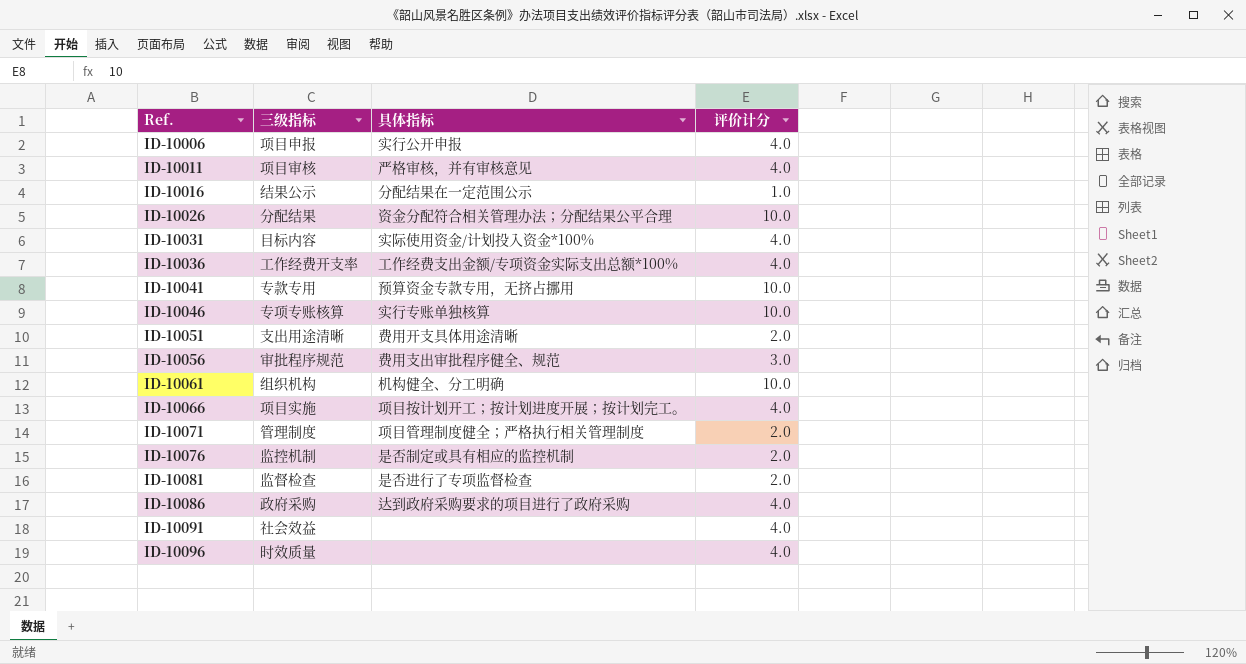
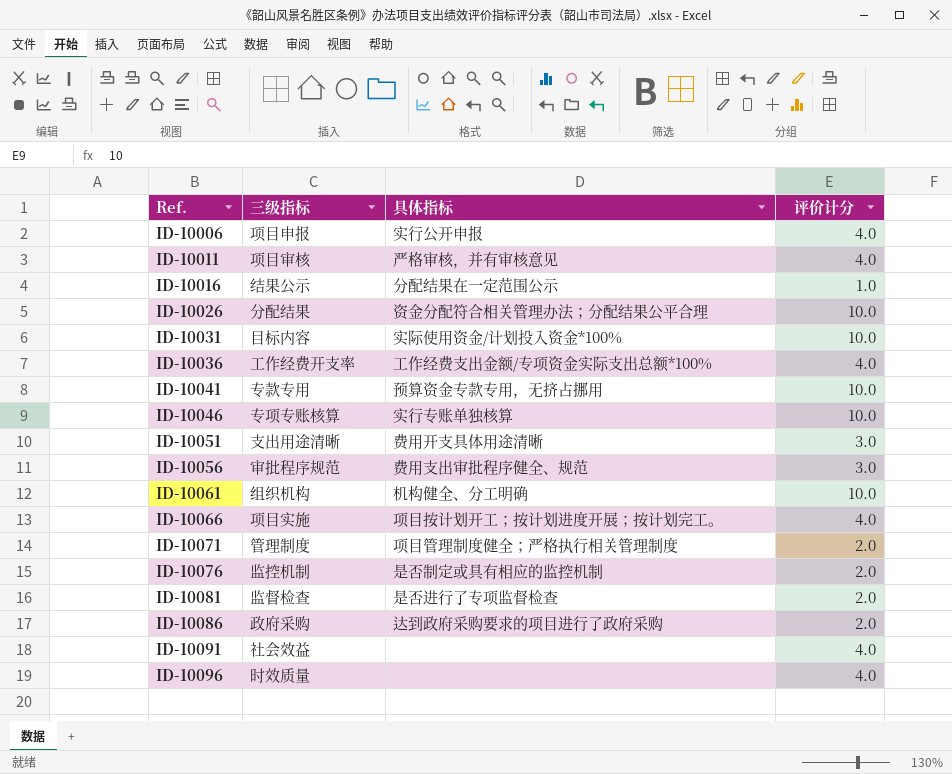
ID-10031 | 评价计分: 4.0 -> 10.0
ID-10051 | 评价计分: 2.0 -> 3.0
ID-10086 | 评价计分: 4.0 -> 2.0

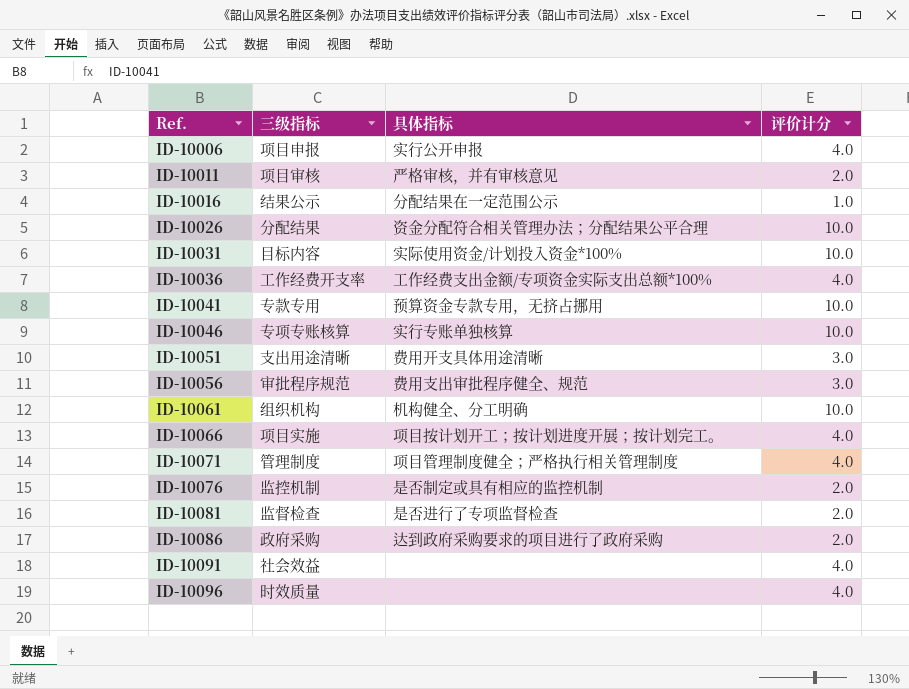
ID-10011 | 评价计分: 4.0 -> 2.0
ID-10071 | 评价计分: 2.0 -> 4.0

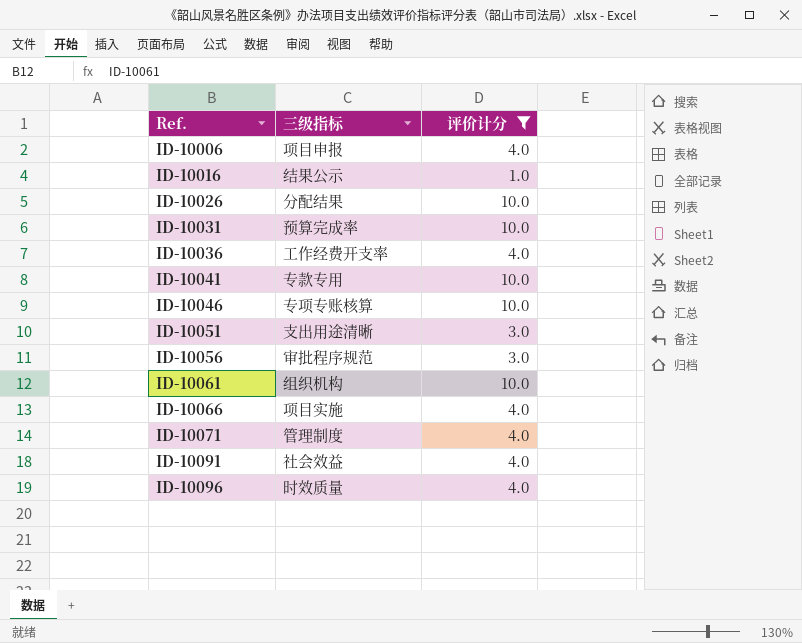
filter: none -> 评价计分 != 2.0
column 具体指标 | position: 3 -> none
ID-10031 | 三级指标: 目标内容 -> 预算完成率

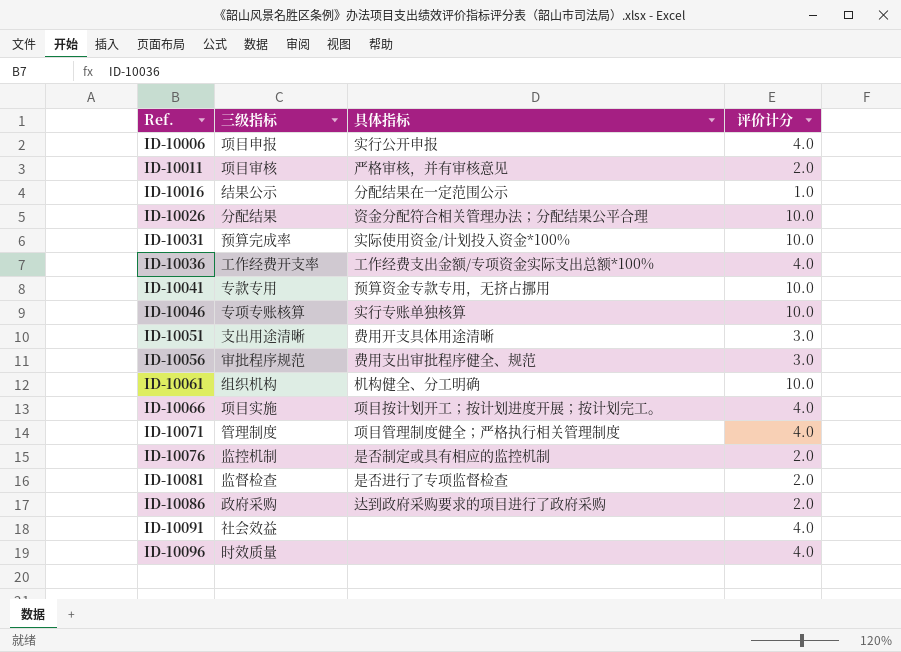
filter: 评价计分 != 2.0 -> none
column 具体指标 | position: none -> 3

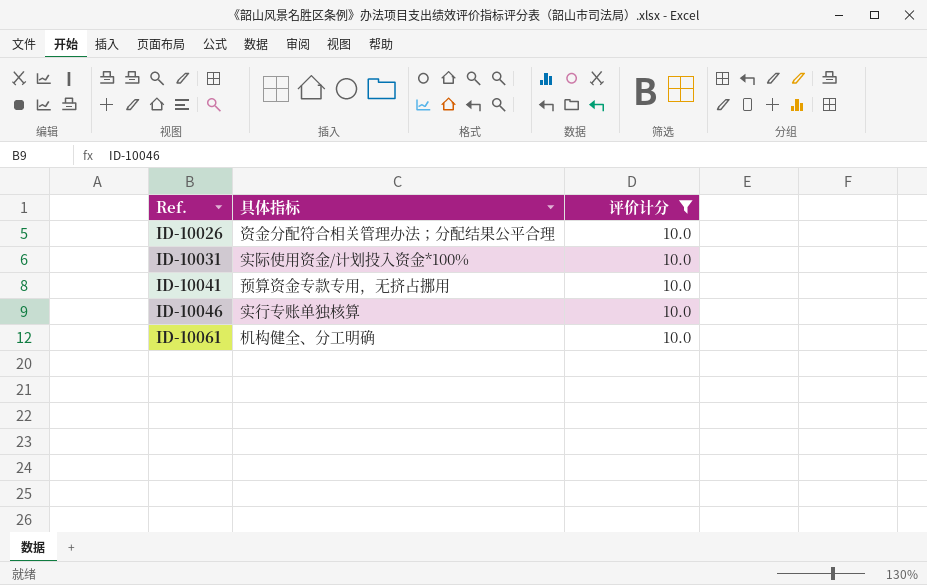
filter: none -> 评价计分 = 10.0
column 三级指标 | position: 2 -> none

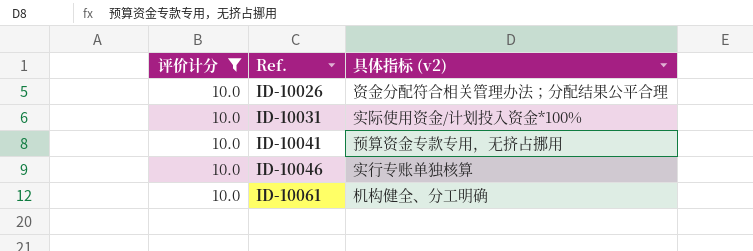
column 评价计分 | position: 3 -> 1
column name: 具体指标 -> 具体指标 (v2)

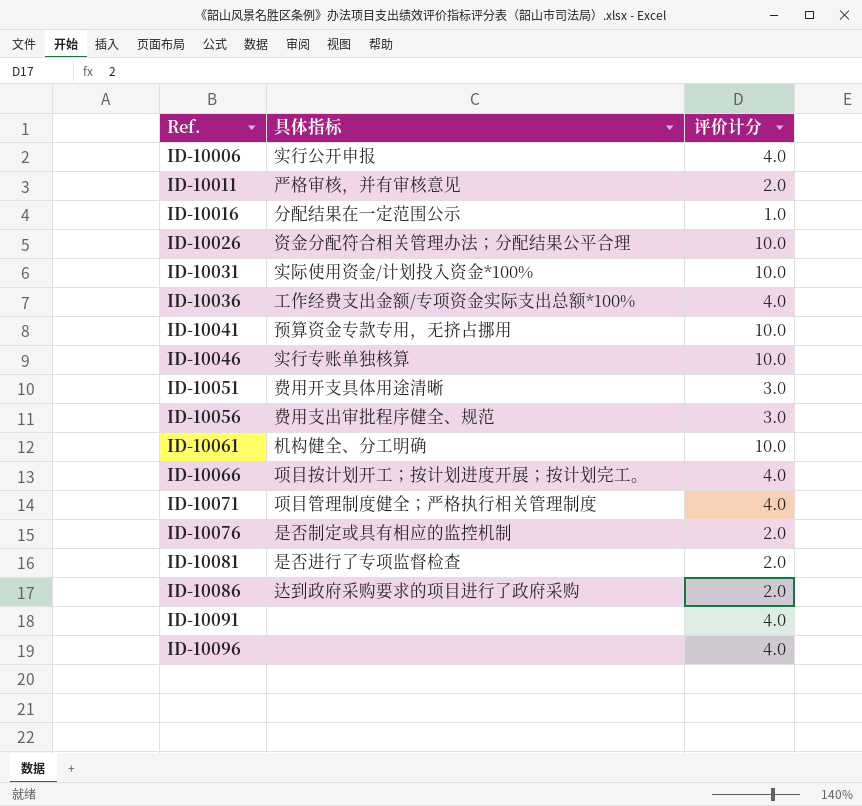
filter: 评价计分 = 10.0 -> none
column name: 具体指标 (v2) -> 具体指标
column 评价计分 | position: 1 -> 3

